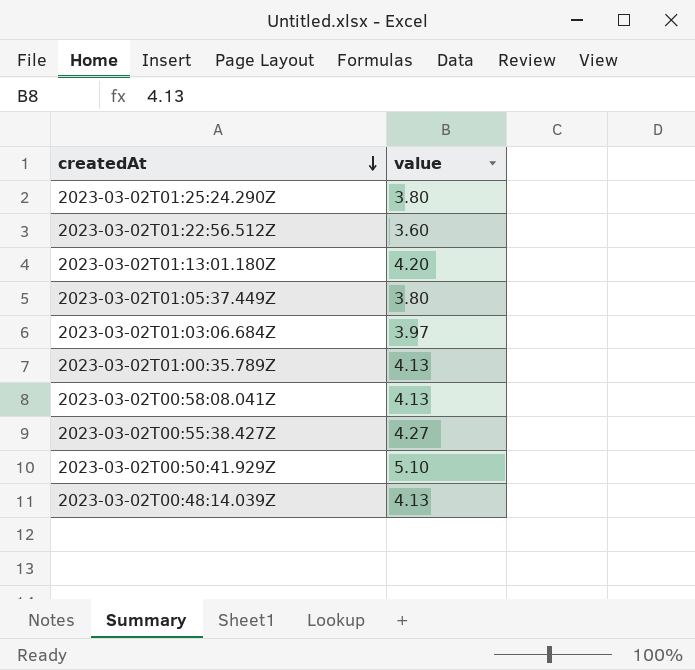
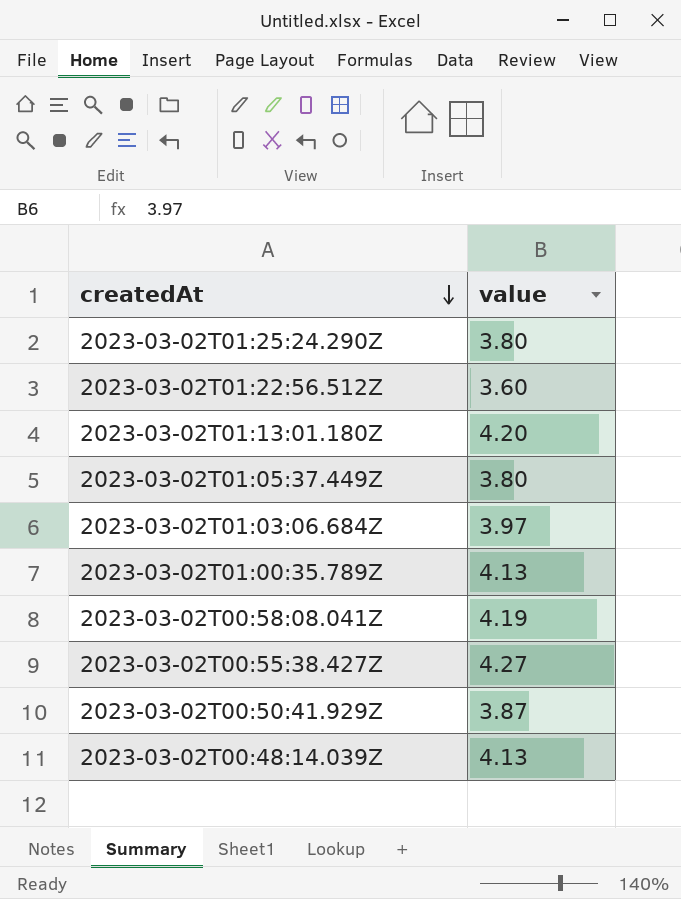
2023-03-02T00:58:08.041Z | value: 4.13 -> 4.19
2023-03-02T00:50:41.929Z | value: 5.10 -> 3.87

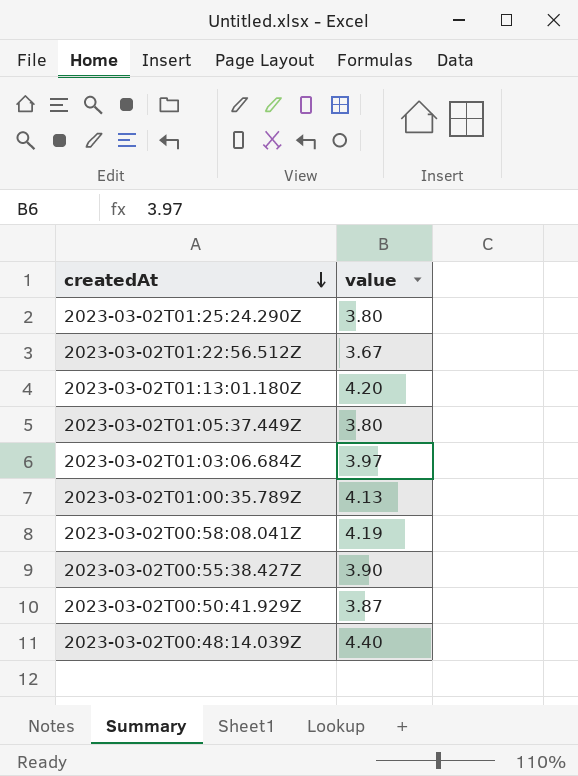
2023-03-02T01:22:56.512Z | value: 3.60 -> 3.67
2023-03-02T00:55:38.427Z | value: 4.27 -> 3.90
2023-03-02T00:48:14.039Z | value: 4.13 -> 4.40

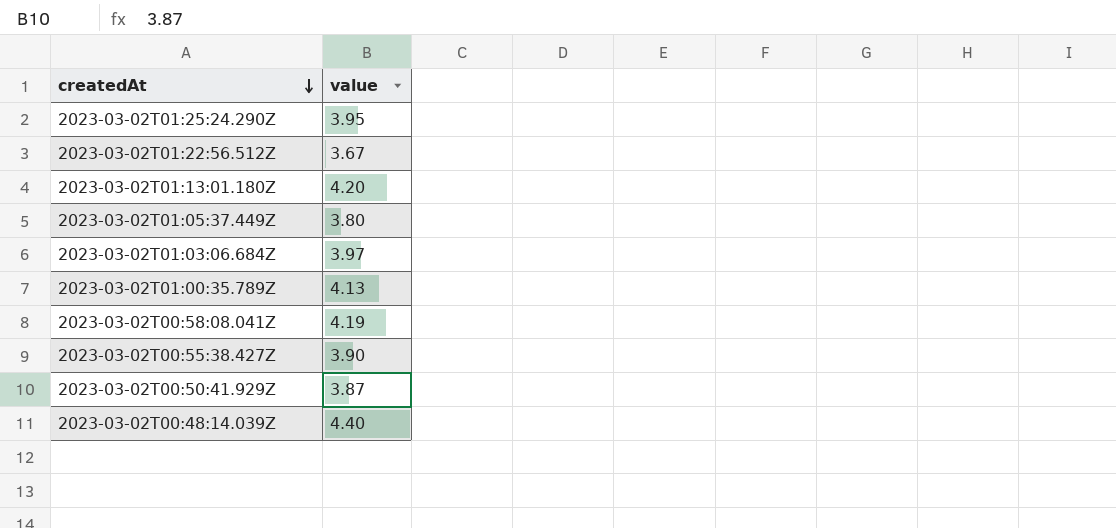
2023-03-02T01:25:24.290Z | value: 3.80 -> 3.95

